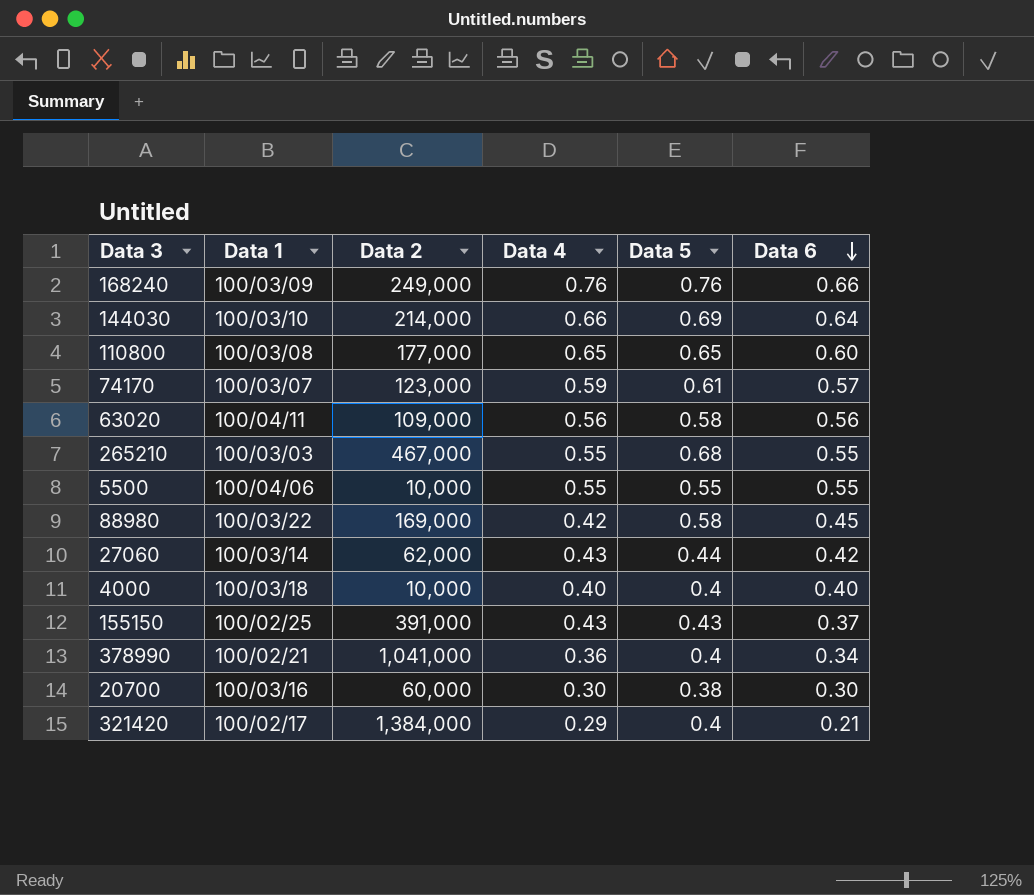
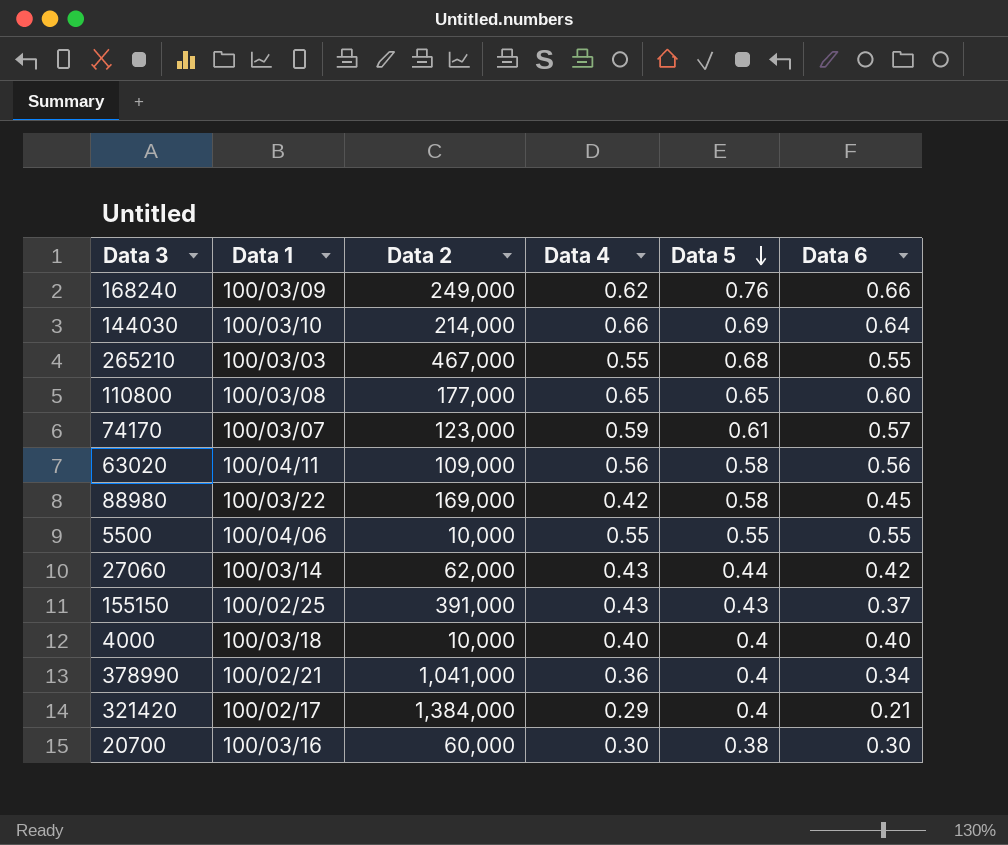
row order: Data 6 descending -> Data 5 descending
168240 | Data 4: 0.76 -> 0.62

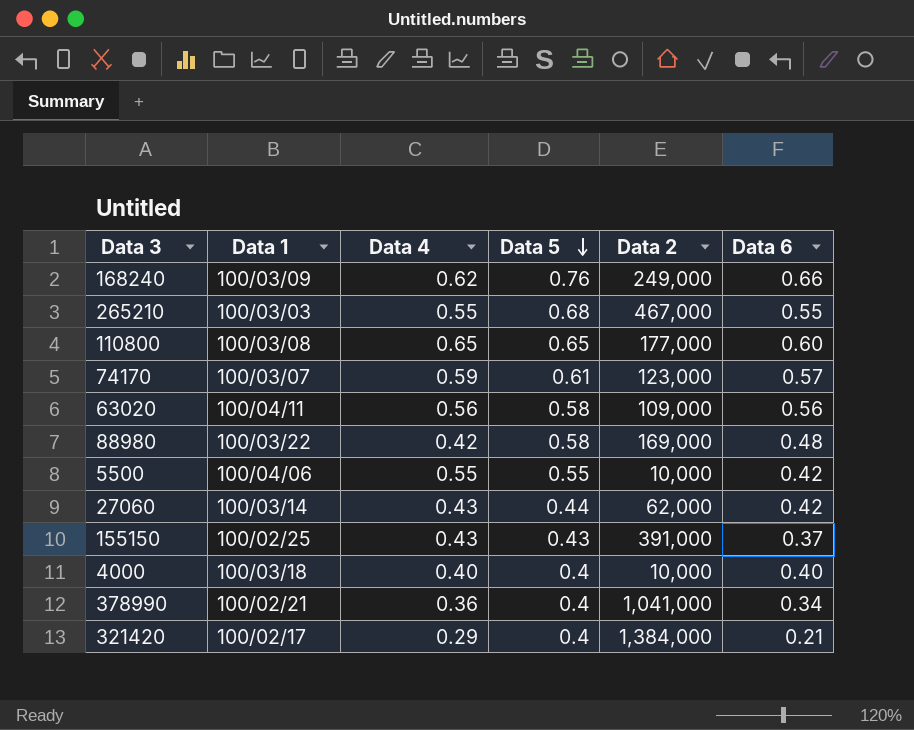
column Data 2 | position: 3 -> 5
row 144030: 100/03/10 | 214,000 | 0.66 | 0.69 | 0.64 -> none
row 20700: 100/03/16 | 60,000 | 0.30 | 0.38 | 0.30 -> none
88980 | Data 6: 0.45 -> 0.48
5500 | Data 6: 0.55 -> 0.42

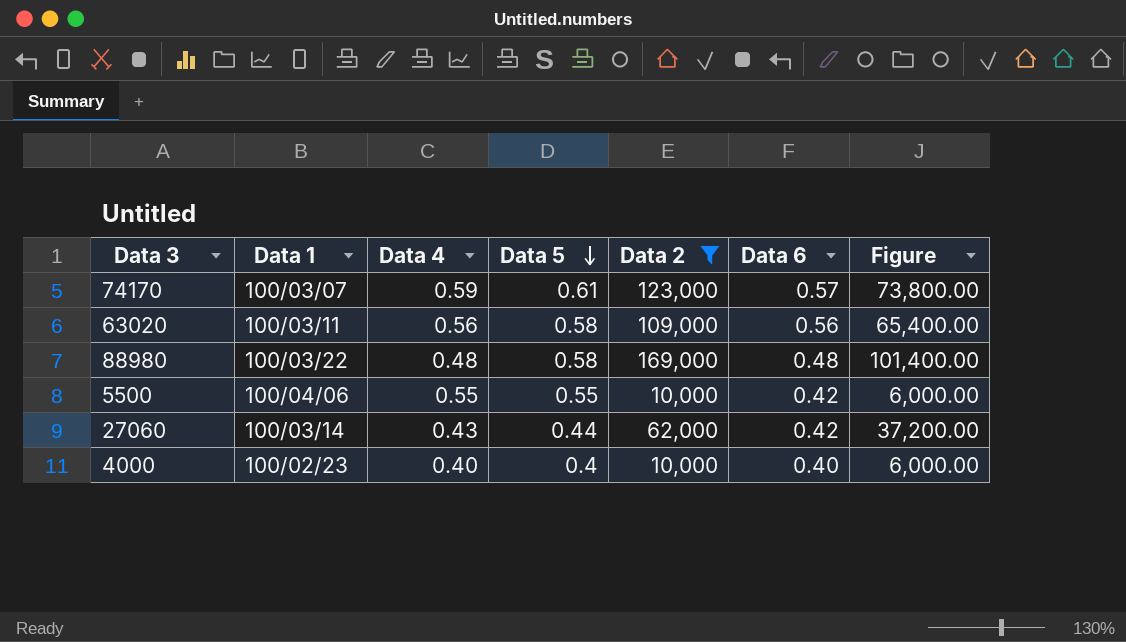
filter: none -> Data 2 <= 169,000
column Figure | formula: none -> [Data 2] * 0.6
63020 | Data 1: 100/04/11 -> 100/03/11
88980 | Data 4: 0.42 -> 0.48
4000 | Data 1: 100/03/18 -> 100/02/23

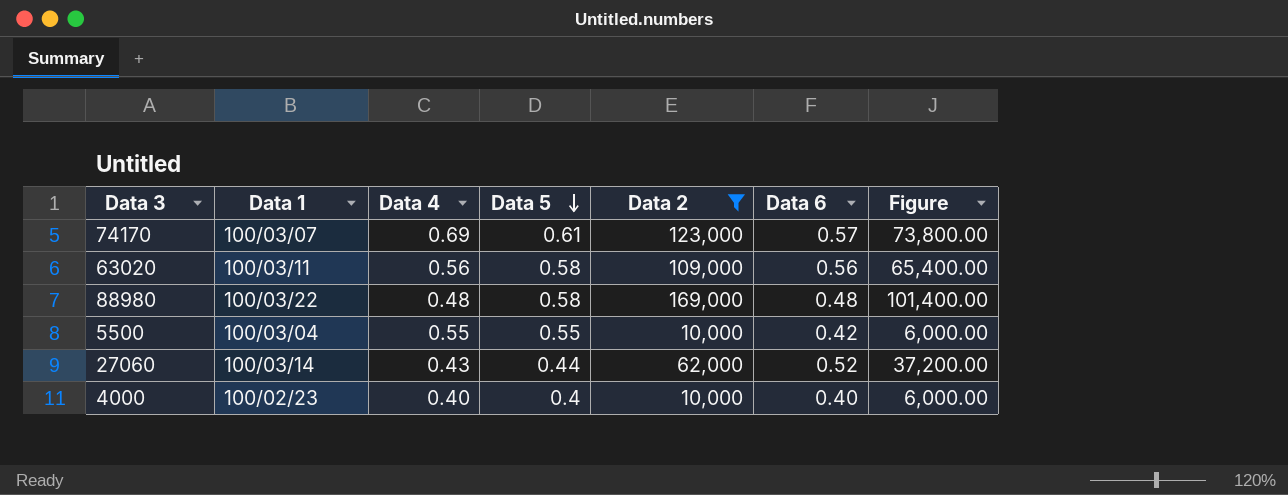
74170 | Data 4: 0.59 -> 0.69
5500 | Data 1: 100/04/06 -> 100/03/04
27060 | Data 6: 0.42 -> 0.52

